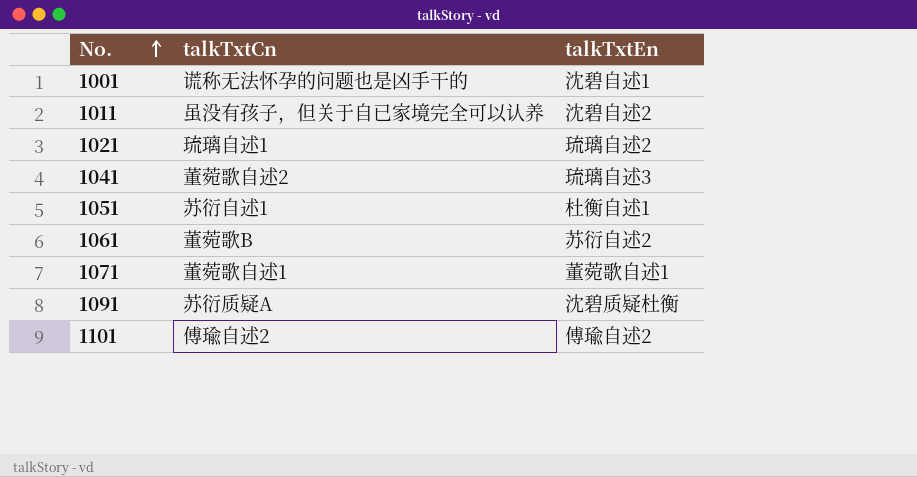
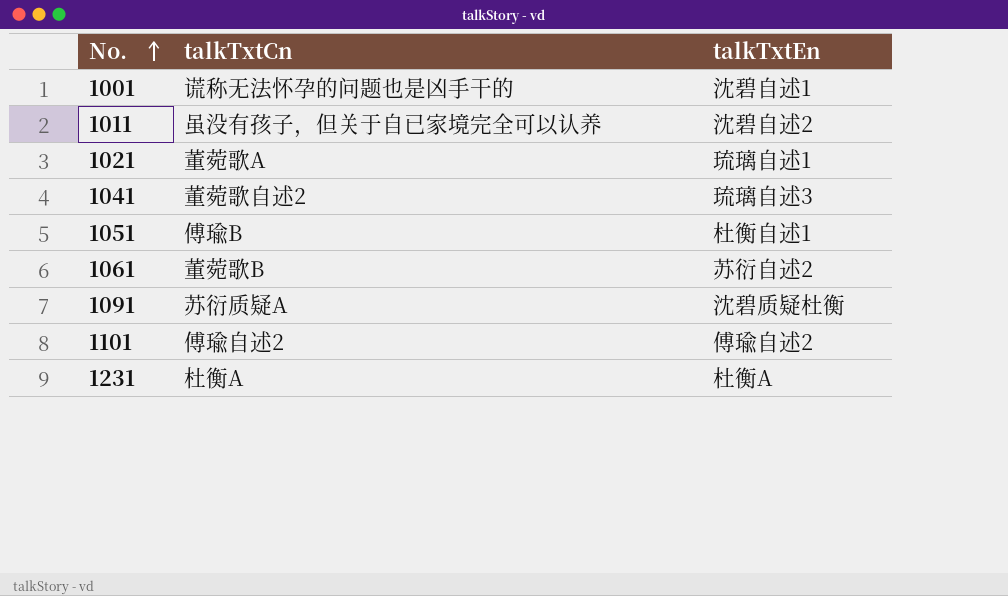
row 1071: 董菀歌自述1 | 董菀歌自述1 -> none
1021 | talkTxtCn: 琉璃自述1 -> 董菀歌A
1021 | talkTxtEn: 琉璃自述2 -> 琉璃自述1
1051 | talkTxtCn: 苏衍自述1 -> 傅瑜B
row 1231: none -> 杜衡A | 杜衡A

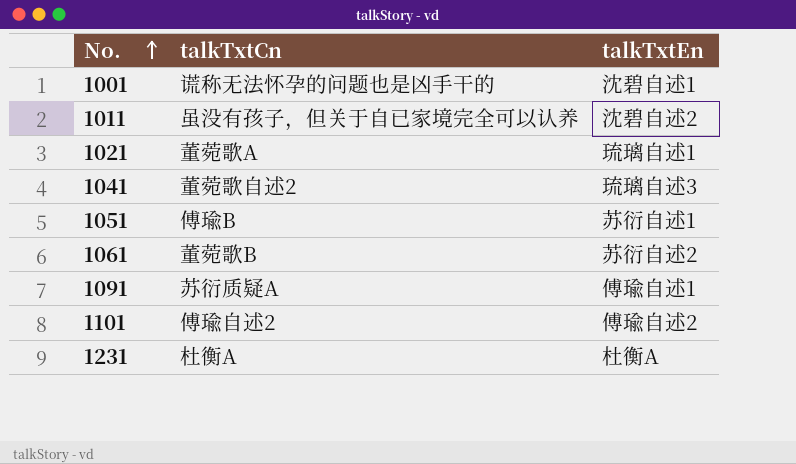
1051 | talkTxtEn: 杜衡自述1 -> 苏衍自述1
1091 | talkTxtEn: 沈碧质疑杜衡 -> 傅瑜自述1

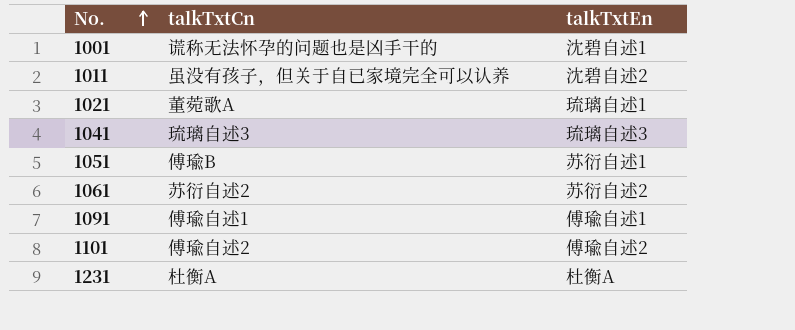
1041 | talkTxtCn: 董菀歌自述2 -> 琉璃自述3
1061 | talkTxtCn: 董菀歌B -> 苏衍自述2
1091 | talkTxtCn: 苏衍质疑A -> 傅瑜自述1

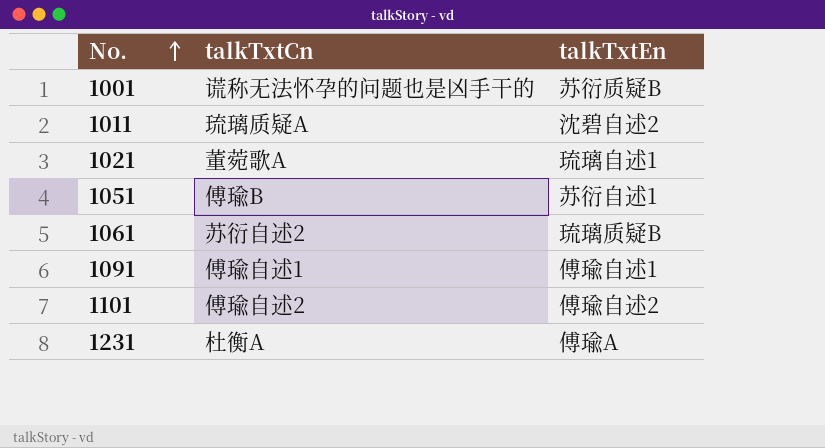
row 1041: 琉璃自述3 | 琉璃自述3 -> none
1001 | talkTxtEn: 沈碧自述1 -> 苏衍质疑B
1011 | talkTxtCn: 虽没有孩子，但关于自已家境完全可以认养 -> 琉璃质疑A
1061 | talkTxtEn: 苏衍自述2 -> 琉璃质疑B
1231 | talkTxtEn: 杜衡A -> 傅瑜A

